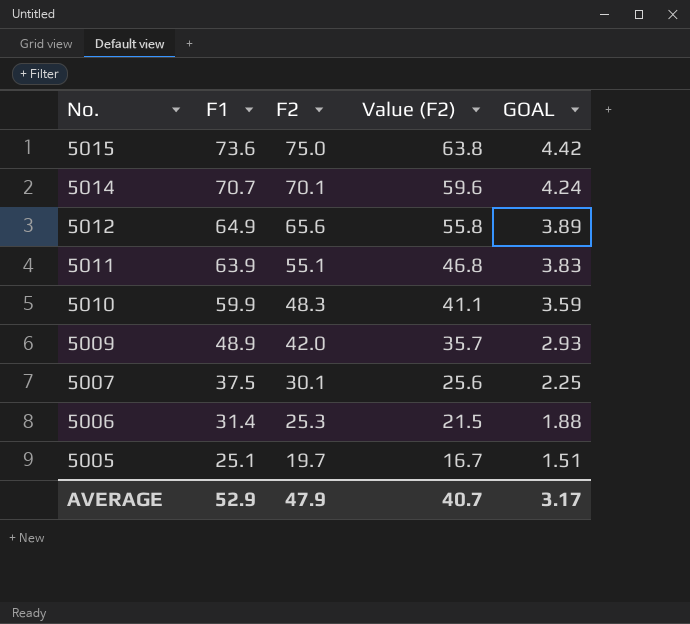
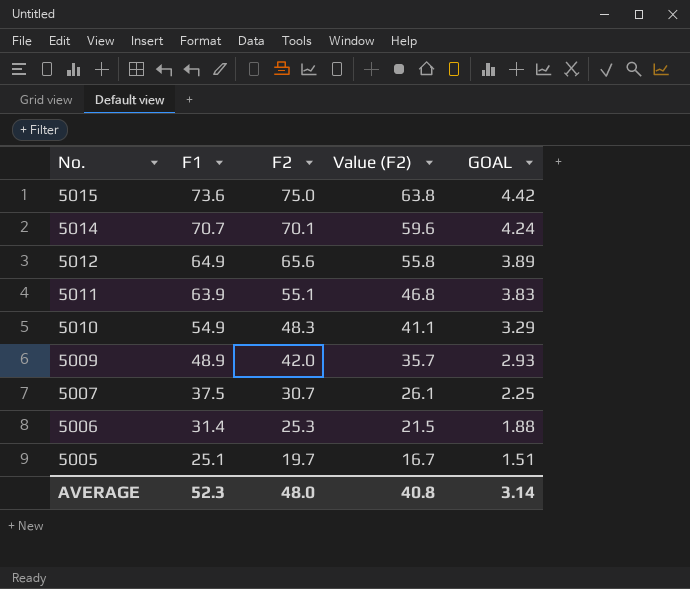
5010 | F1: 59.9 -> 54.9
5010 | GOAL: 3.59 -> 3.29
5007 | F2: 30.1 -> 30.7
5007 | Value (F2): 25.6 -> 26.1
AVERAGE | F1: 52.9 -> 52.3
AVERAGE | F2: 47.9 -> 48.0
AVERAGE | Value (F2): 40.7 -> 40.8
AVERAGE | GOAL: 3.17 -> 3.14

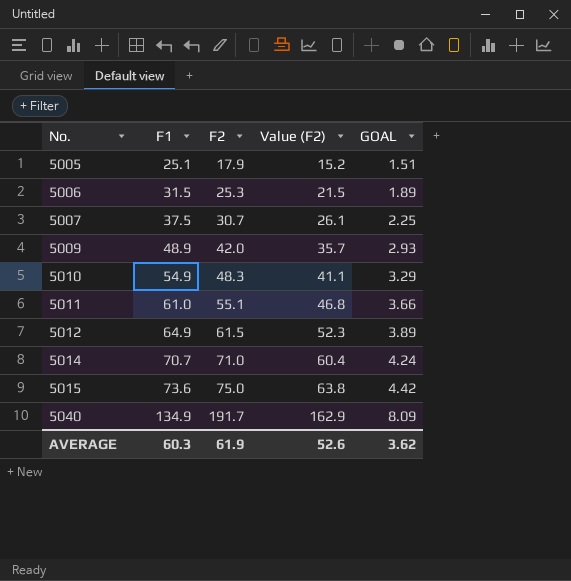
row order: No. descending -> No. ascending
5005 | F2: 19.7 -> 17.9
5005 | Value (F2): 16.7 -> 15.2
5006 | F1: 31.4 -> 31.5
5006 | GOAL: 1.88 -> 1.89
5011 | F1: 63.9 -> 61.0
5011 | GOAL: 3.83 -> 3.66
5012 | F2: 65.6 -> 61.5
5012 | Value (F2): 55.8 -> 52.3
5014 | F2: 70.1 -> 71.0
5014 | Value (F2): 59.6 -> 60.4
row 5040: none -> 134.9 | 191.7 | 162.9 | 8.09
AVERAGE | F1: 52.3 -> 60.3
AVERAGE | F2: 48.0 -> 61.9
AVERAGE | Value (F2): 40.8 -> 52.6
AVERAGE | GOAL: 3.14 -> 3.62

